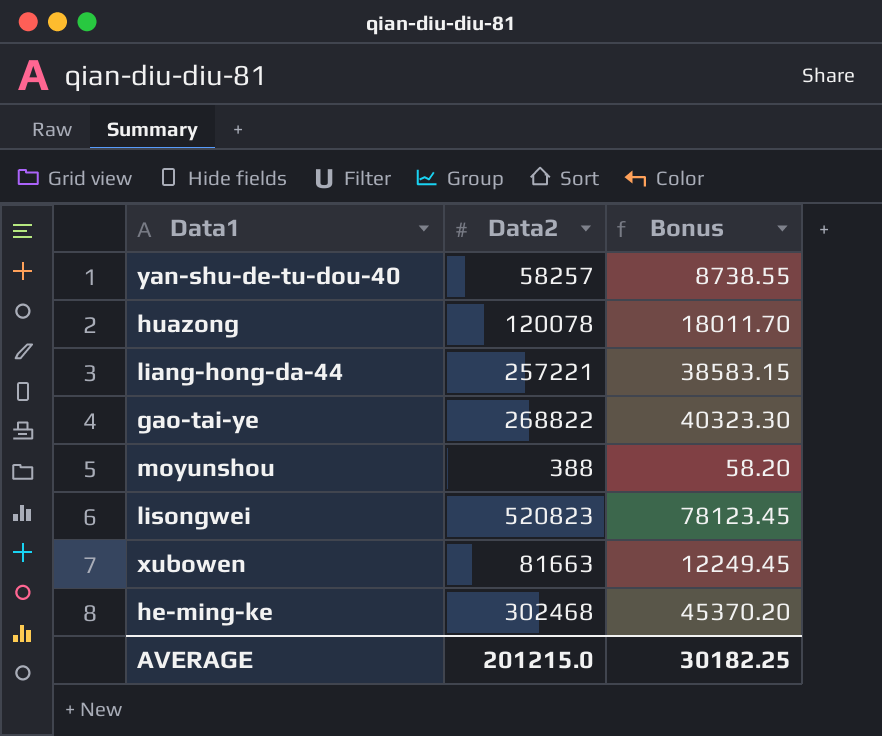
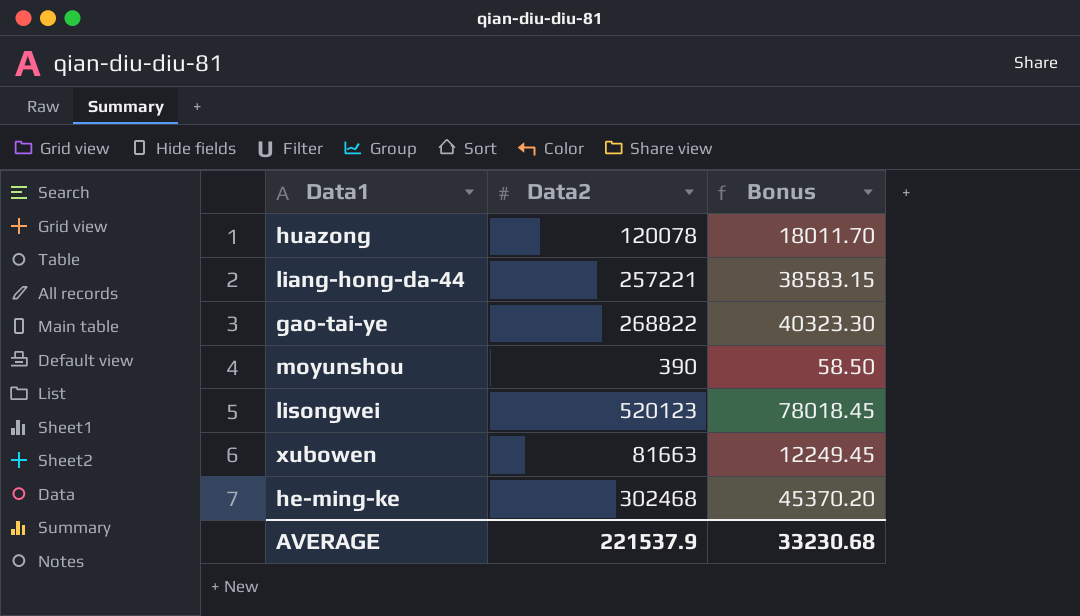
row yan-shu-de-tu-dou-40: 58257 | 8738.55 -> none
moyunshou | Data2: 388 -> 390
moyunshou | Bonus: 58.20 -> 58.50
lisongwei | Data2: 520823 -> 520123
lisongwei | Bonus: 78123.45 -> 78018.45
AVERAGE | Data2: 201215.0 -> 221537.9
AVERAGE | Bonus: 30182.25 -> 33230.68

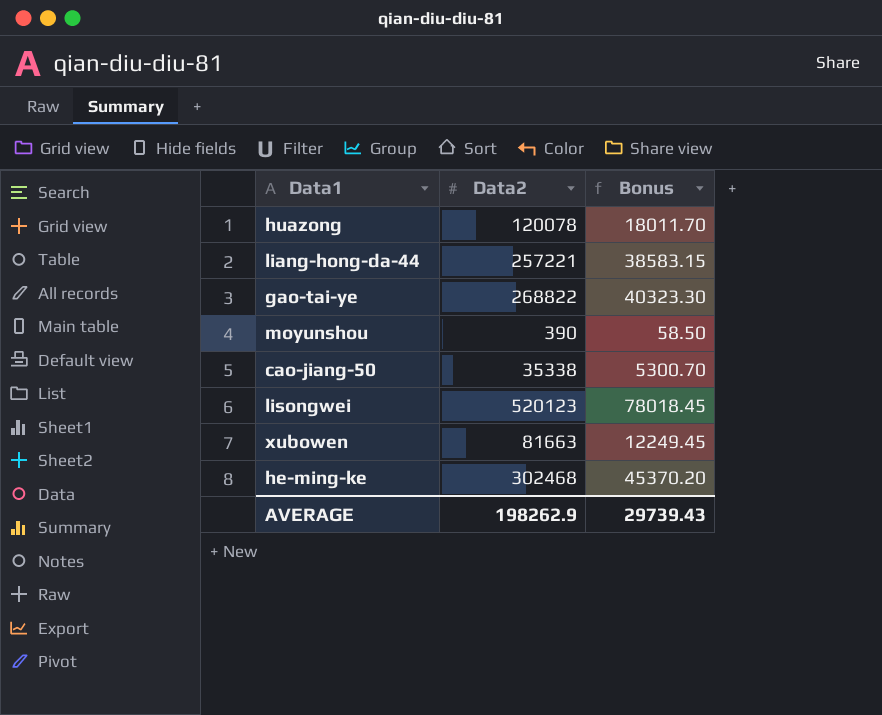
row cao-jiang-50: none -> 35338 | 5300.70
AVERAGE | Data2: 221537.9 -> 198262.9
AVERAGE | Bonus: 33230.68 -> 29739.43

